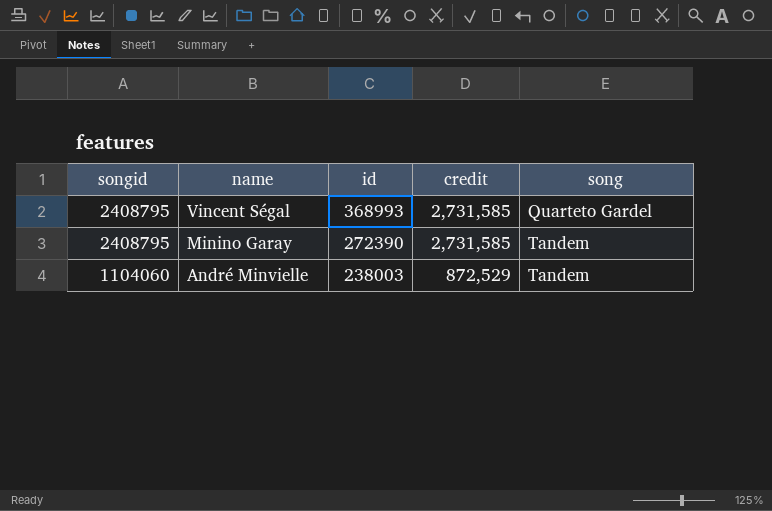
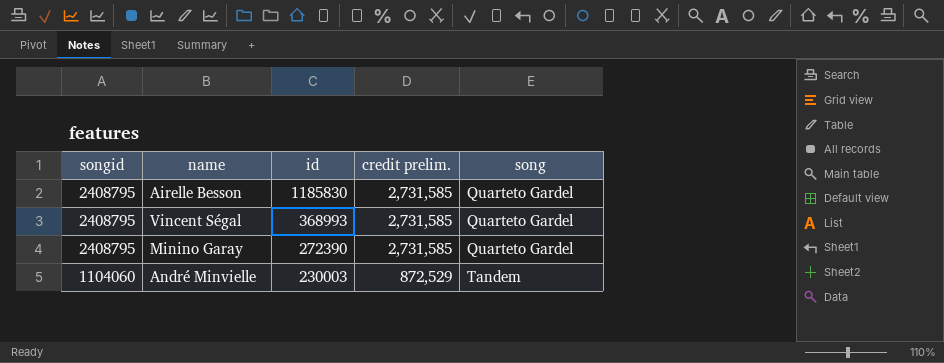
column name: credit -> credit prelim.
row Airelle Besson: none -> 2408795 | 1185830 | 2,731,585 | Quarteto Gardel
Minino Garay | song: Tandem -> Quarteto Gardel
André Minvielle | id: 238003 -> 230003

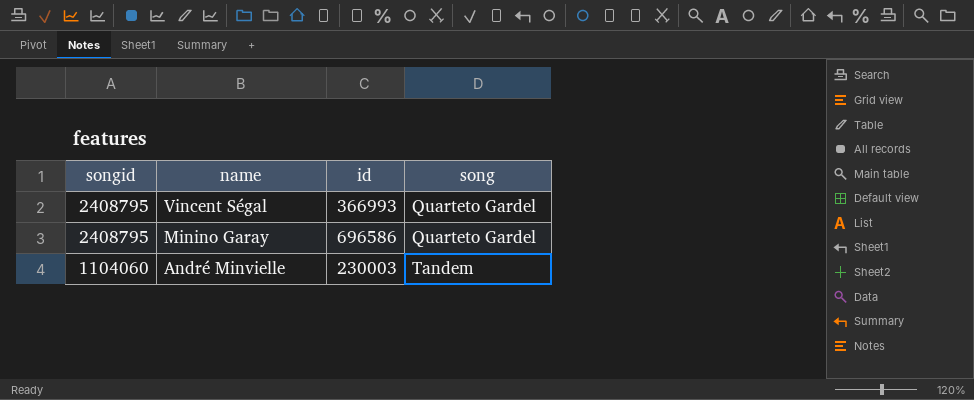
column credit prelim. | position: 4 -> none
row Airelle Besson: 2408795 | 1185830 | 2,731,585 | Quarteto Gardel -> none
Vincent Ségal | id: 368993 -> 366993
Minino Garay | id: 272390 -> 696586

